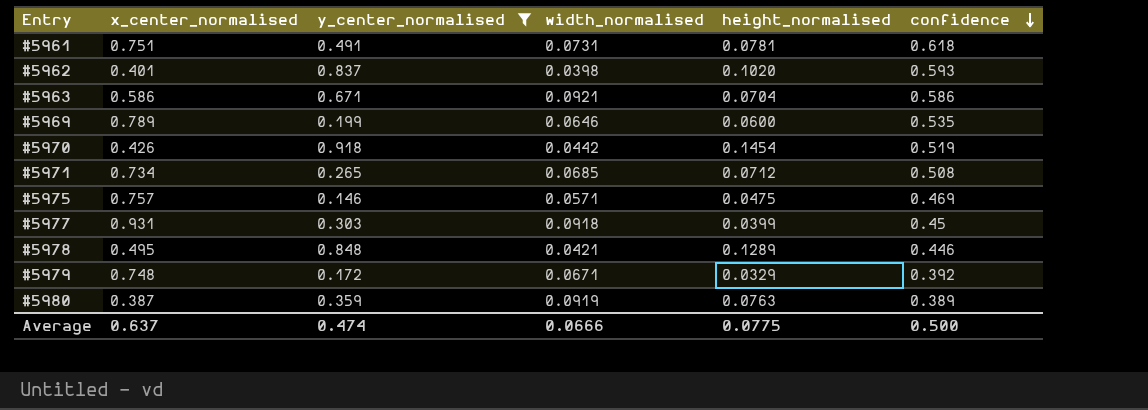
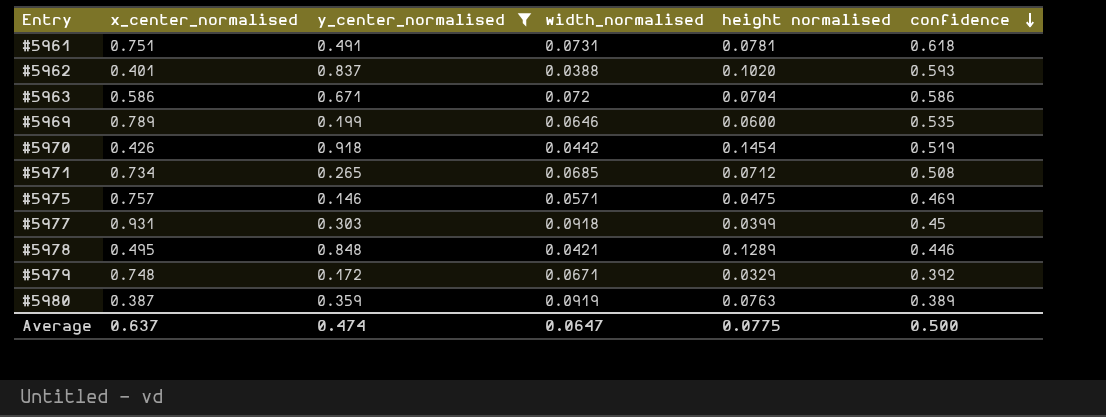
column name: height_normalised -> height normalised
#5962 | width_normalised: 0.0398 -> 0.0388
#5963 | width_normalised: 0.0921 -> 0.072
Average | width_normalised: 0.0666 -> 0.0647

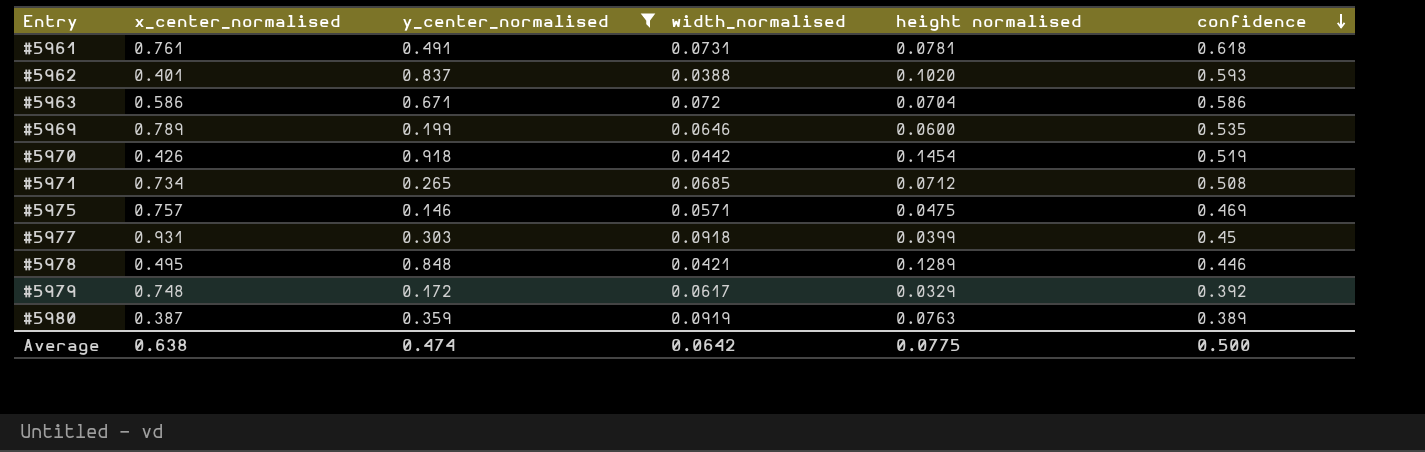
#5961 | x_center_normalised: 0.751 -> 0.761
#5979 | width_normalised: 0.0671 -> 0.0617
Average | x_center_normalised: 0.637 -> 0.638
Average | width_normalised: 0.0647 -> 0.0642

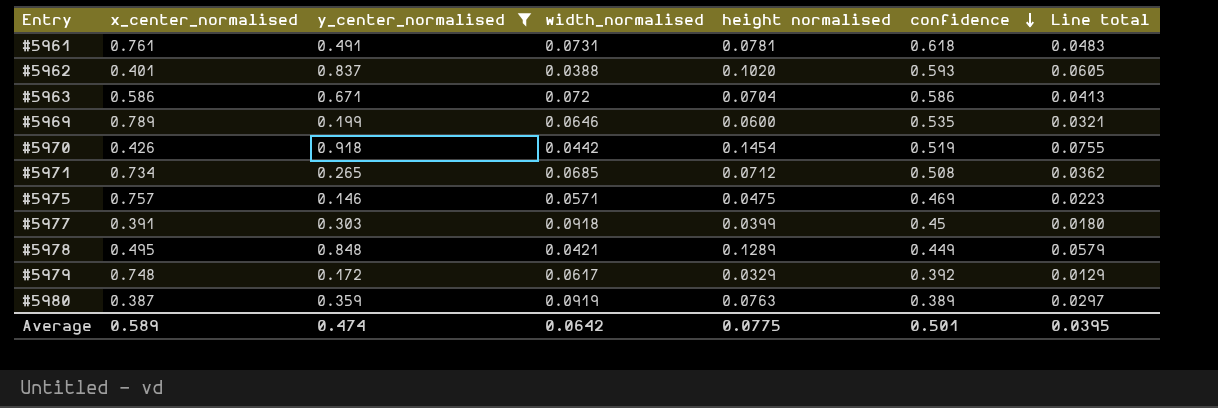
column Line total | formula: none -> [height normalised] * [confidence]
#5977 | x_center_normalised: 0.931 -> 0.391
#5978 | confidence: 0.446 -> 0.449
Average | x_center_normalised: 0.638 -> 0.589
Average | confidence: 0.500 -> 0.501

